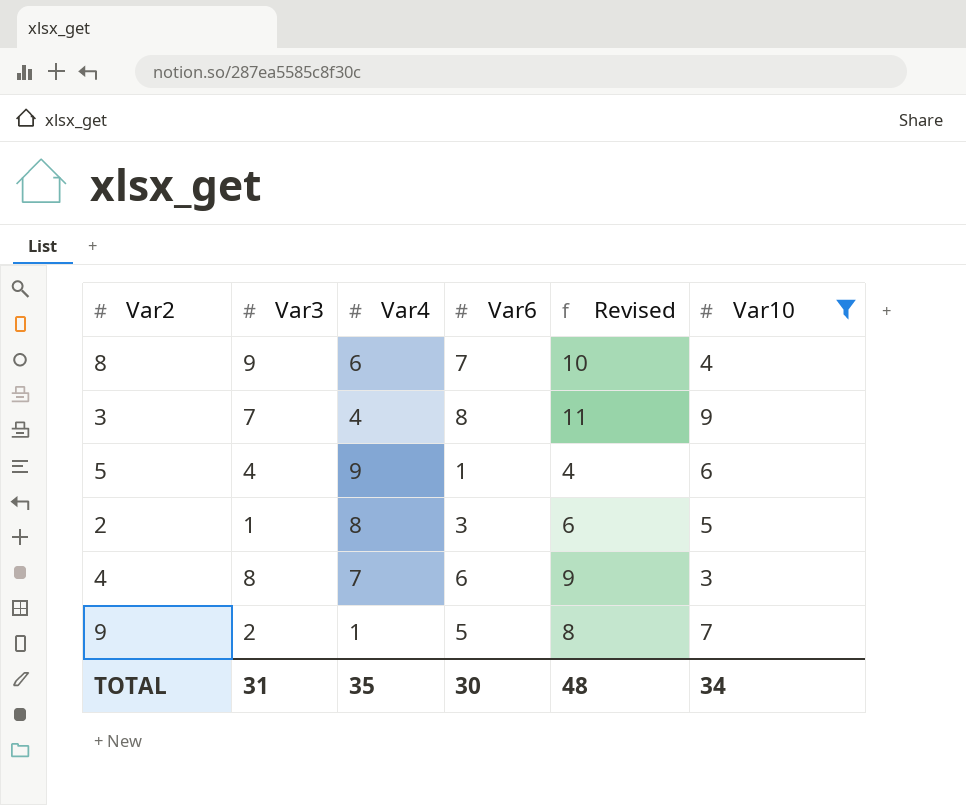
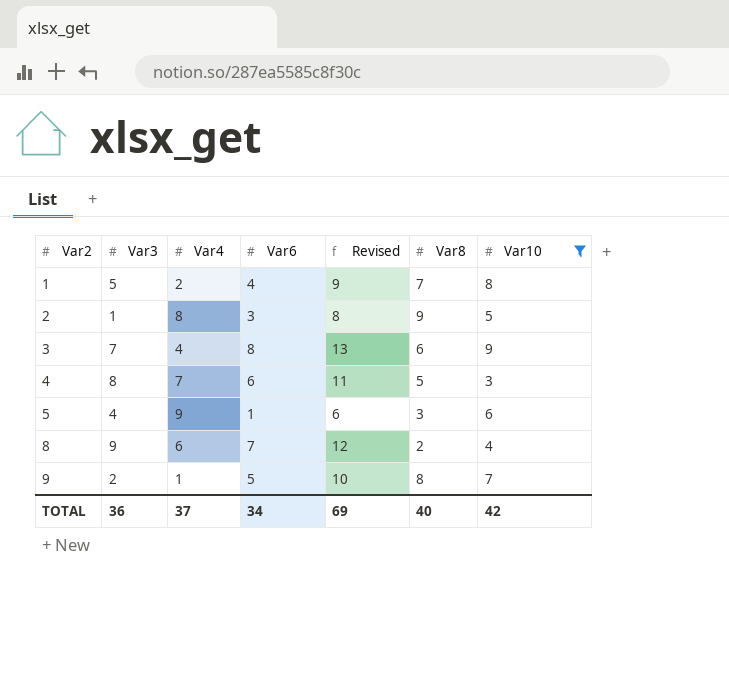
row order: none -> Var2 ascending
column Revised | formula: [Var6] + 3 -> [Var6] + 5
column Var8 | position: none -> 6
row 1: none -> 5 | 2 | 4 | 9 | 7 | 8
TOTAL | Var3: 31 -> 36
TOTAL | Var4: 35 -> 37
TOTAL | Var6: 30 -> 34
TOTAL | Revised: 48 -> 69
TOTAL | Var10: 34 -> 42

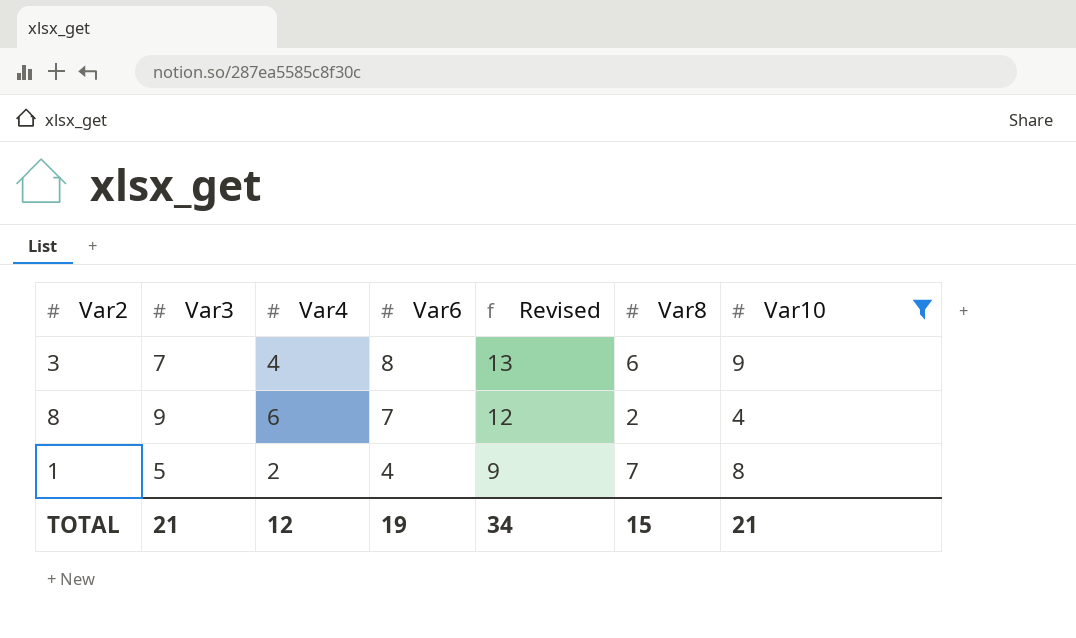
row order: Var2 ascending -> Var6 descending
row 2: 1 | 8 | 3 | 8 | 9 | 5 -> none
row 4: 8 | 7 | 6 | 11 | 5 | 3 -> none
row 5: 4 | 9 | 1 | 6 | 3 | 6 -> none
row 9: 2 | 1 | 5 | 10 | 8 | 7 -> none
TOTAL | Var3: 36 -> 21
TOTAL | Var4: 37 -> 12
TOTAL | Var6: 34 -> 19
TOTAL | Revised: 69 -> 34
TOTAL | Var8: 40 -> 15
TOTAL | Var10: 42 -> 21

